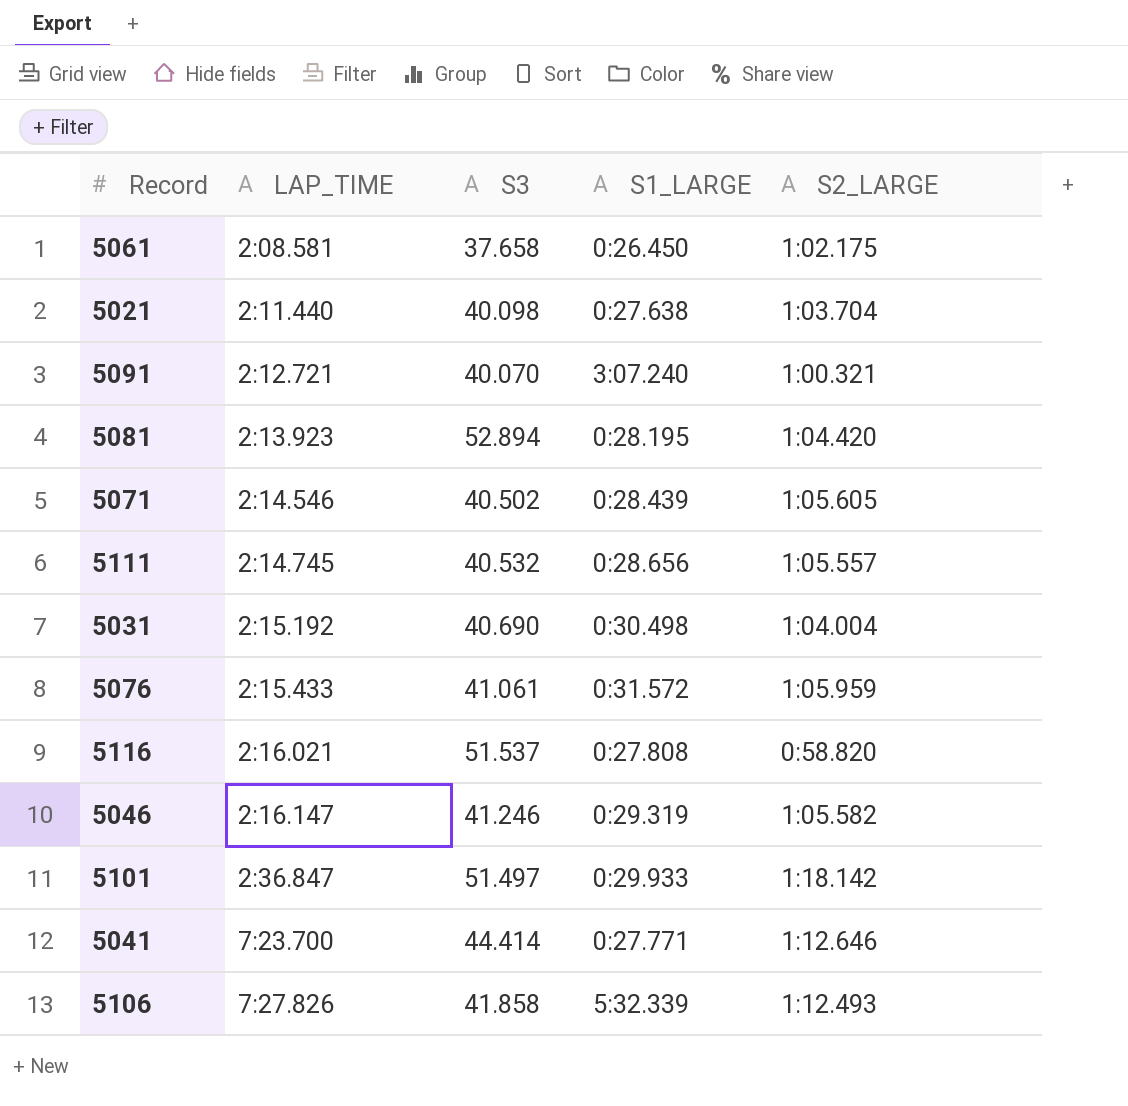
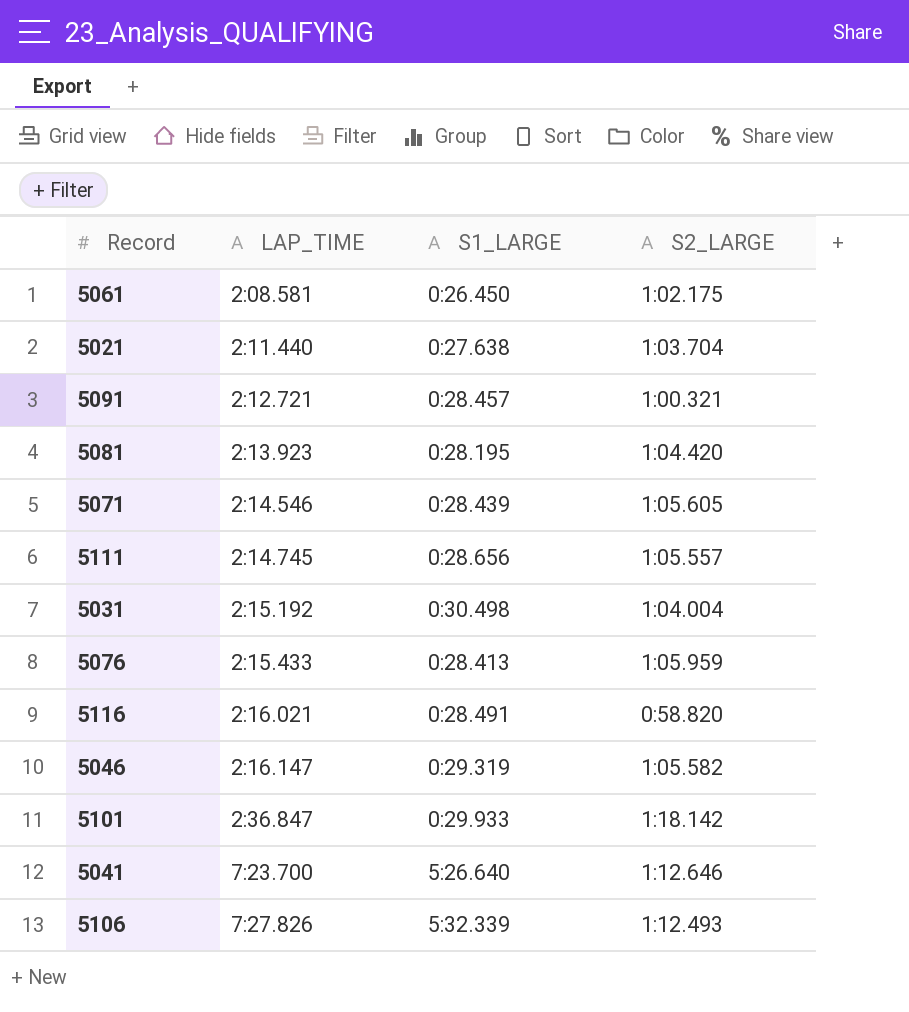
column S3 | position: 3 -> none
5091 | S1_LARGE: 3:07.240 -> 0:28.457
5076 | S1_LARGE: 0:31.572 -> 0:28.413
5116 | S1_LARGE: 0:27.808 -> 0:28.491
5041 | S1_LARGE: 0:27.771 -> 5:26.640

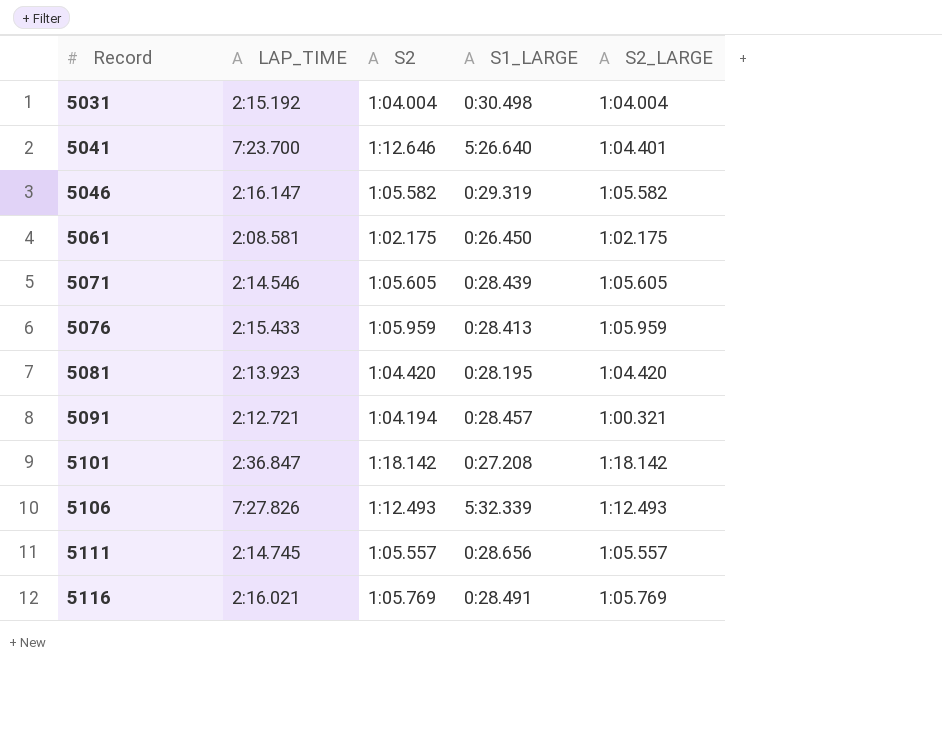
row order: LAP_TIME ascending -> Record ascending
column S2 | position: none -> 3
row 5021: 2:11.440 | 0:27.638 | 1:03.704 -> none
5041 | S2_LARGE: 1:12.646 -> 1:04.401
5101 | S1_LARGE: 0:29.933 -> 0:27.208
5116 | S2_LARGE: 0:58.820 -> 1:05.769

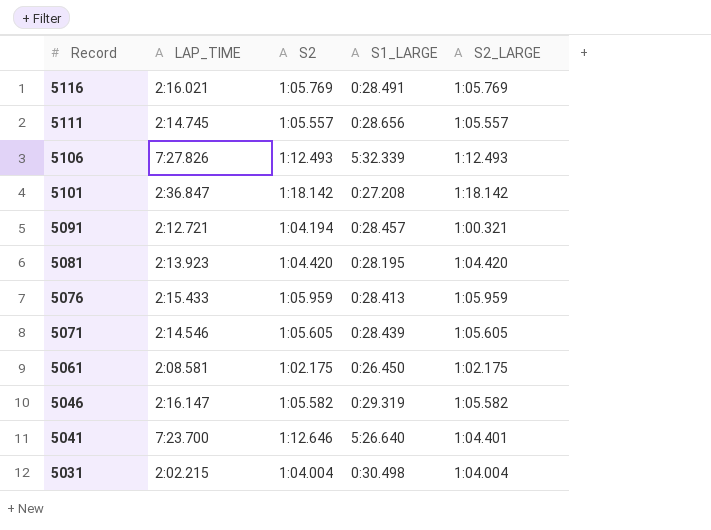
row order: Record ascending -> Record descending
5031 | LAP_TIME: 2:15.192 -> 2:02.215

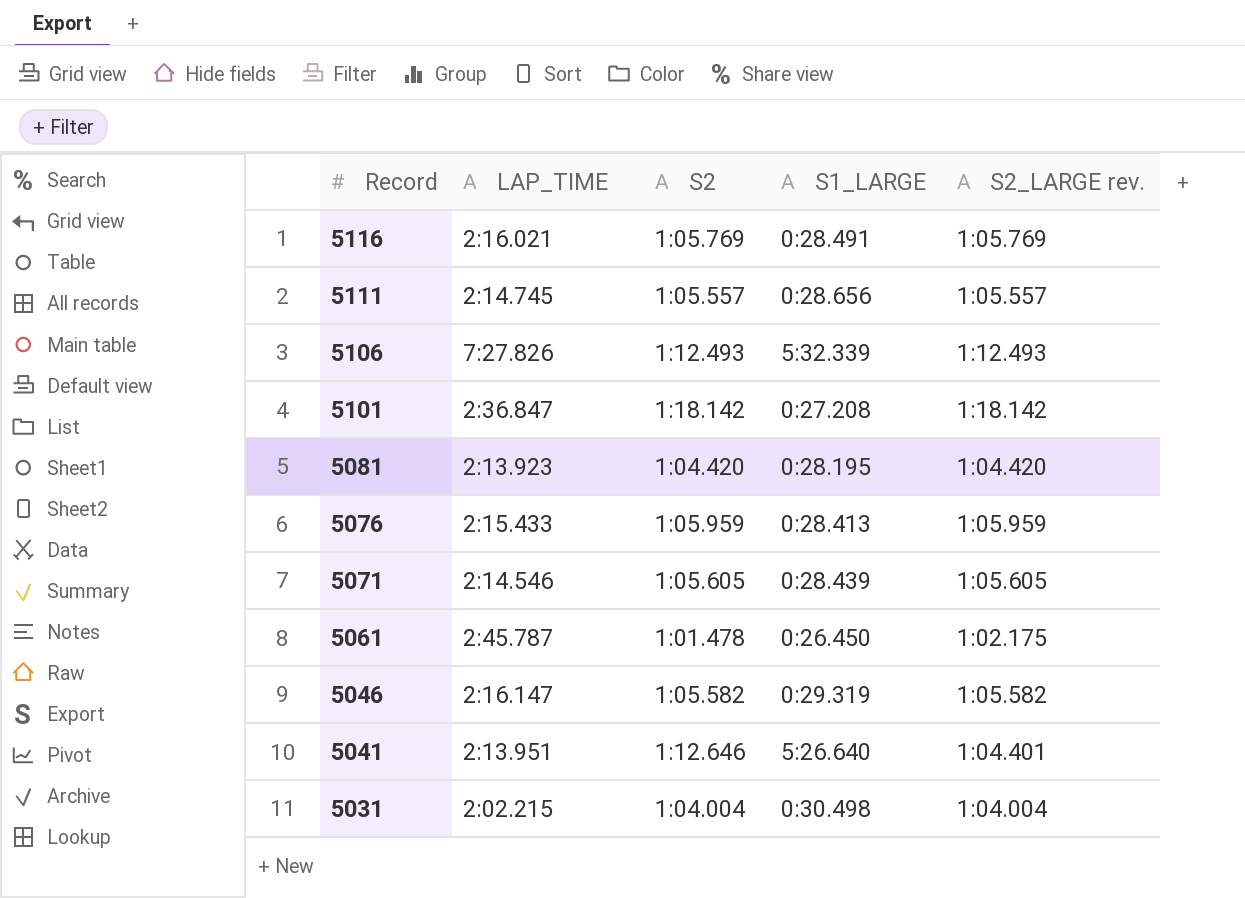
column name: S2_LARGE -> S2_LARGE rev.
row 5091: 2:12.721 | 1:04.194 | 0:28.457 | 1:00.321 -> none
5061 | LAP_TIME: 2:08.581 -> 2:45.787
5061 | S2: 1:02.175 -> 1:01.478
5041 | LAP_TIME: 7:23.700 -> 2:13.951

